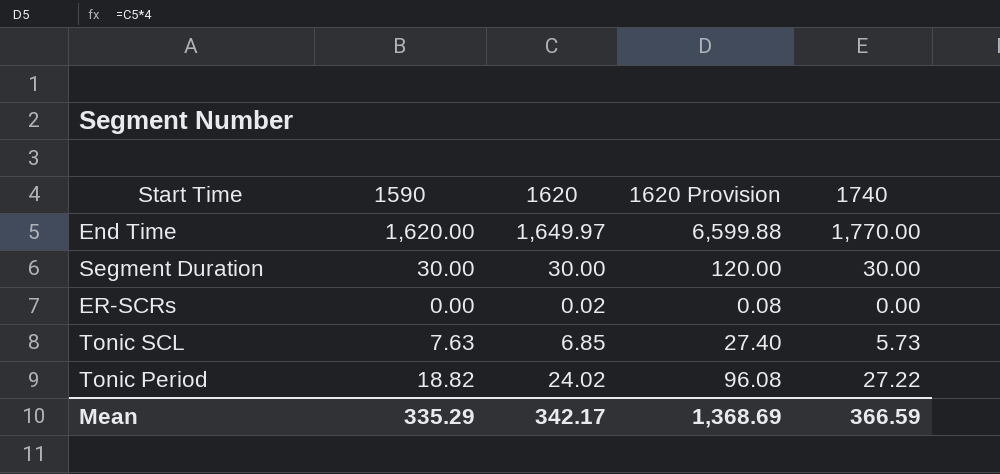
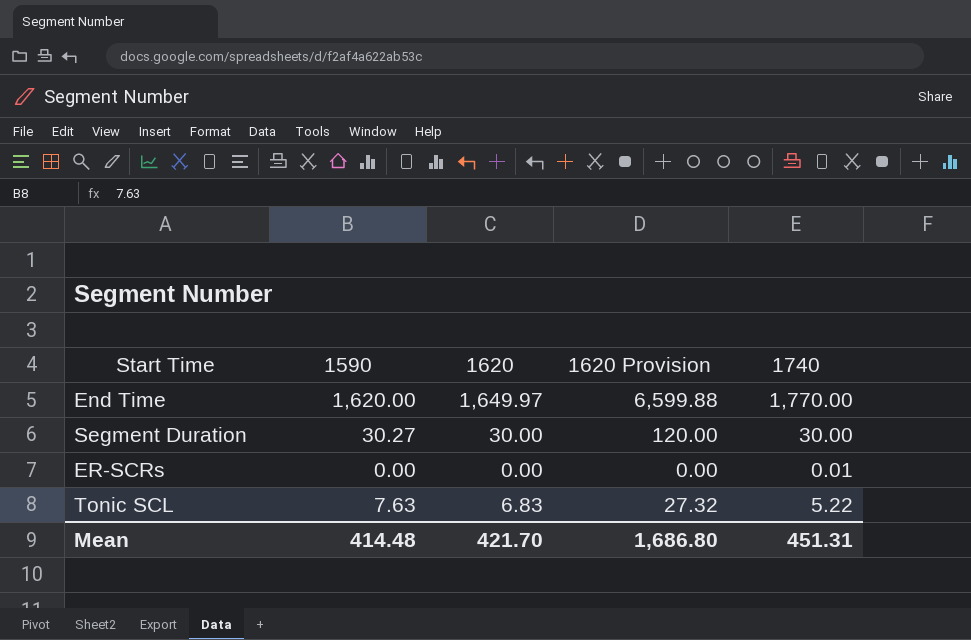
row Tonic Period: 18.82 | 24.02 | 96.08 | 27.22 -> none
Segment Duration | 1590: 30.00 -> 30.27
ER-SCRs | 1620: 0.02 -> 0.00
ER-SCRs | 1620 Provision: 0.08 -> 0.00
ER-SCRs | 1740: 0.00 -> 0.01
Tonic SCL | 1620: 6.85 -> 6.83
Tonic SCL | 1620 Provision: 27.40 -> 27.32
Tonic SCL | 1740: 5.73 -> 5.22
Mean | 1590: 335.29 -> 414.48
Mean | 1620: 342.17 -> 421.70
Mean | 1620 Provision: 1,368.69 -> 1,686.80
Mean | 1740: 366.59 -> 451.31

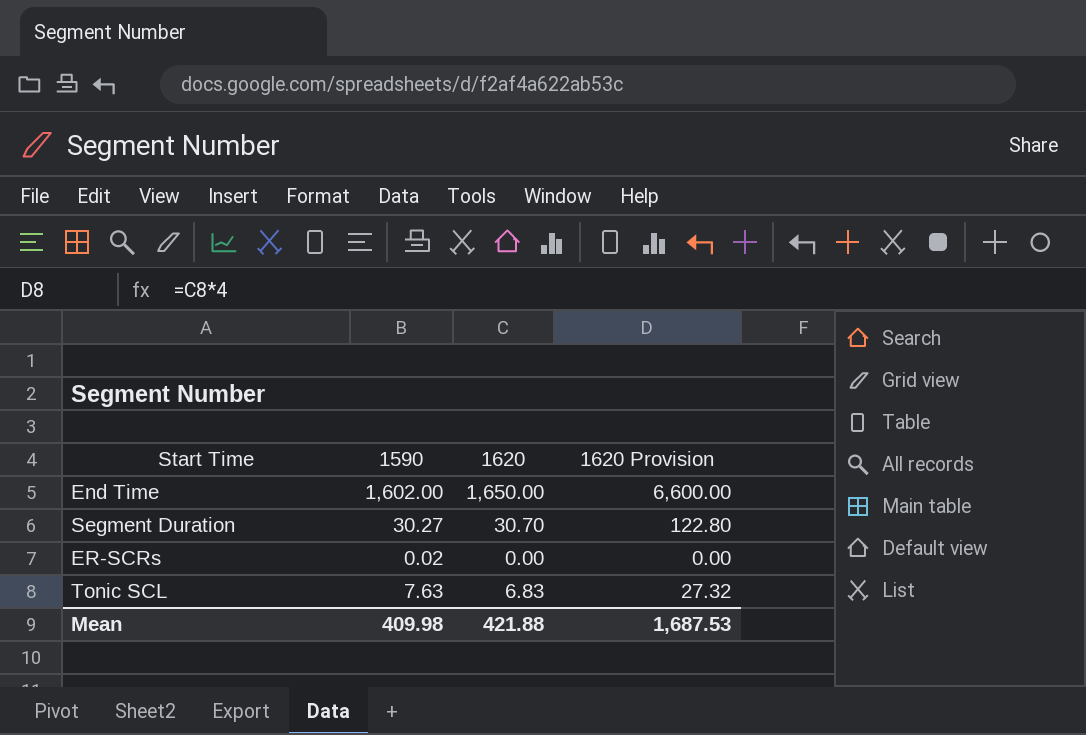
column 1740 | position: 5 -> none
End Time | 1590: 1,620.00 -> 1,602.00
End Time | 1620: 1,649.97 -> 1,650.00
End Time | 1620 Provision: 6,599.88 -> 6,600.00
Segment Duration | 1620: 30.00 -> 30.70
Segment Duration | 1620 Provision: 120.00 -> 122.80
ER-SCRs | 1590: 0.00 -> 0.02
Mean | 1590: 414.48 -> 409.98
Mean | 1620: 421.70 -> 421.88
Mean | 1620 Provision: 1,686.80 -> 1,687.53

